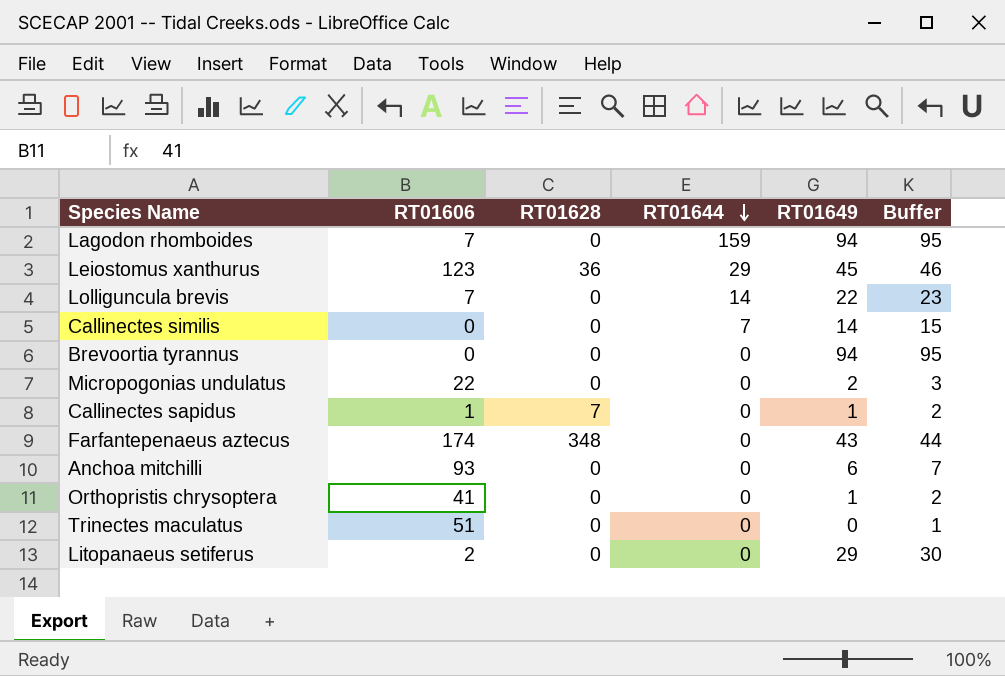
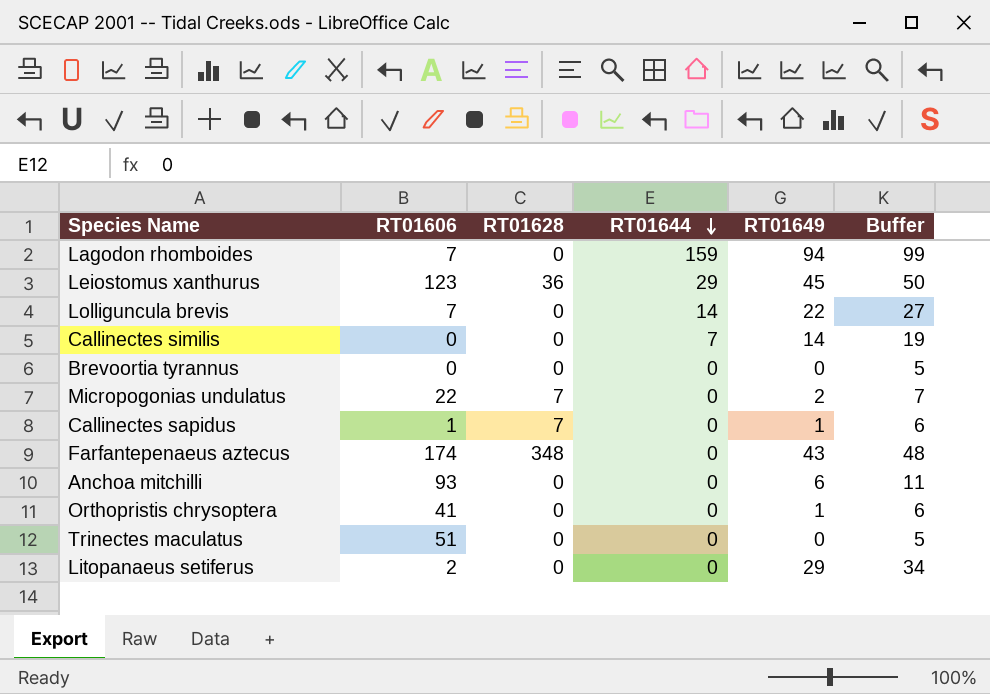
column Buffer | formula: [RT01649] + 1 -> [RT01649] + 5
Brevoortia tyrannus | RT01649: 94 -> 0
Micropogonias undulatus | RT01628: 0 -> 7

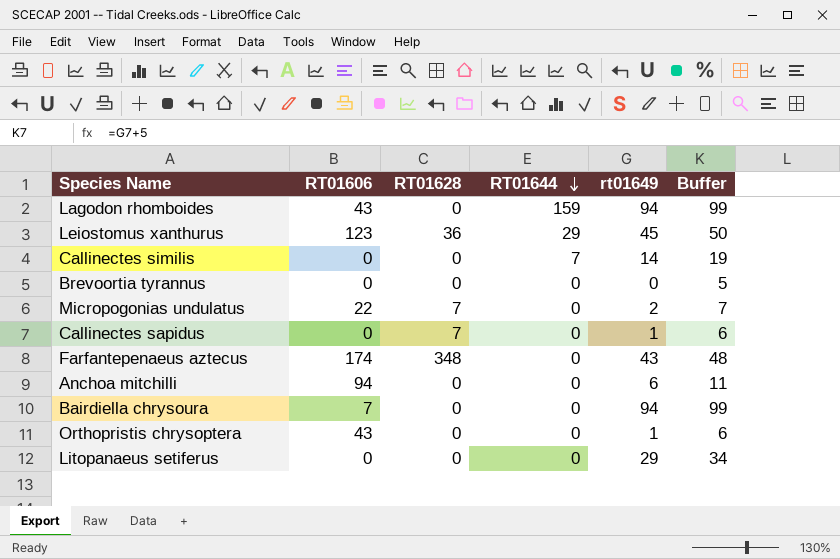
column name: RT01649 -> rt01649
row Lolliguncula brevis: 7 | 0 | 14 | 22 | 27 -> none
row Trinectes maculatus: 51 | 0 | 0 | 0 | 5 -> none
Lagodon rhomboides | RT01606: 7 -> 43
Callinectes sapidus | RT01606: 1 -> 0
Anchoa mitchilli | RT01606: 93 -> 94
row Bairdiella chrysoura: none -> 7 | 0 | 0 | 94 | 99
Orthopristis chrysoptera | RT01606: 41 -> 43
Litopanaeus setiferus | RT01606: 2 -> 0

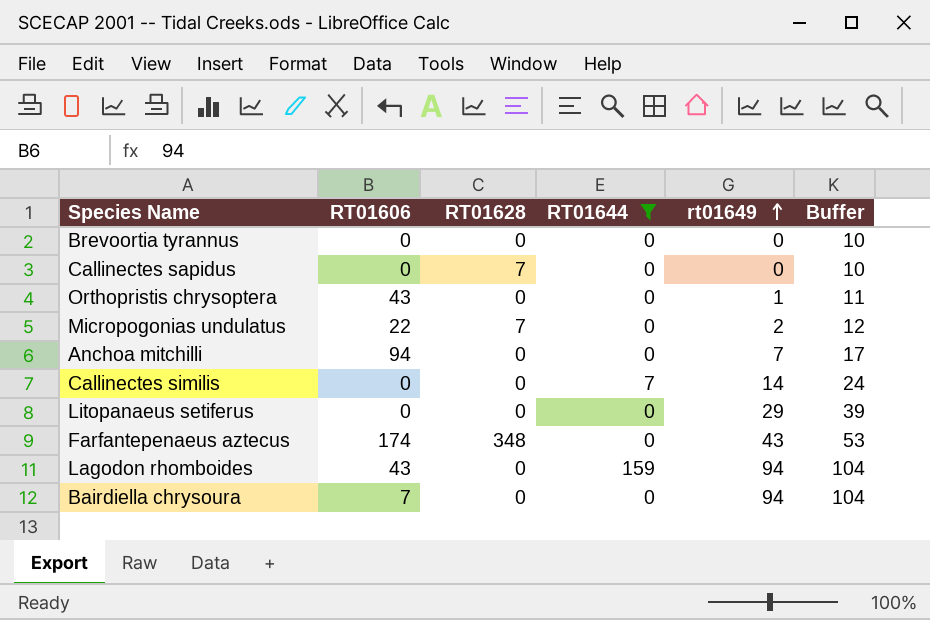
filter: none -> RT01644 != 29
row order: RT01644 descending -> rt01649 ascending
column Buffer | formula: [rt01649] + 5 -> [rt01649] + 10
Callinectes sapidus | rt01649: 1 -> 0
Anchoa mitchilli | rt01649: 6 -> 7

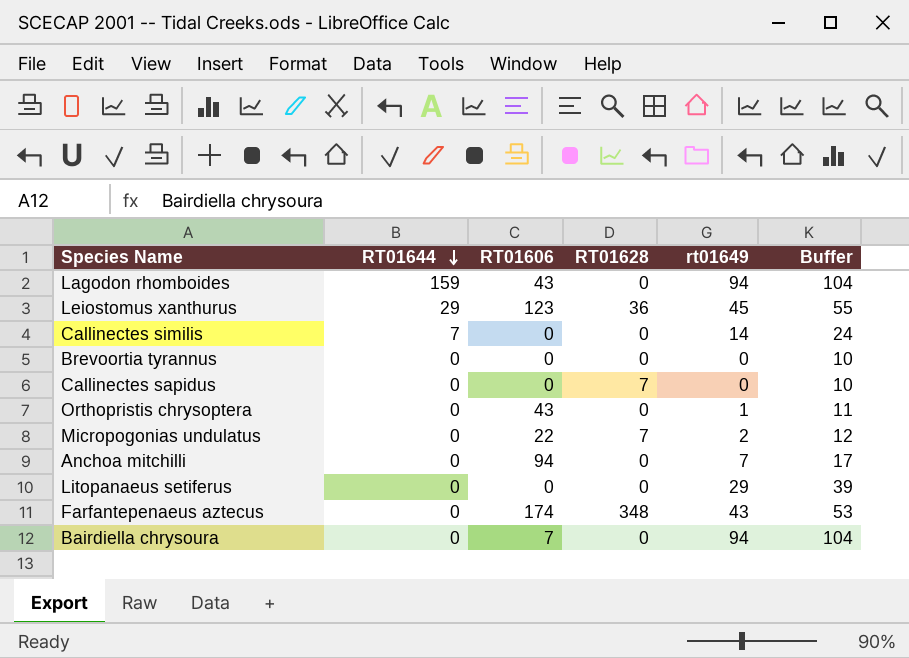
filter: RT01644 != 29 -> none
row order: rt01649 ascending -> RT01644 descending
column RT01644 | position: 4 -> 2

